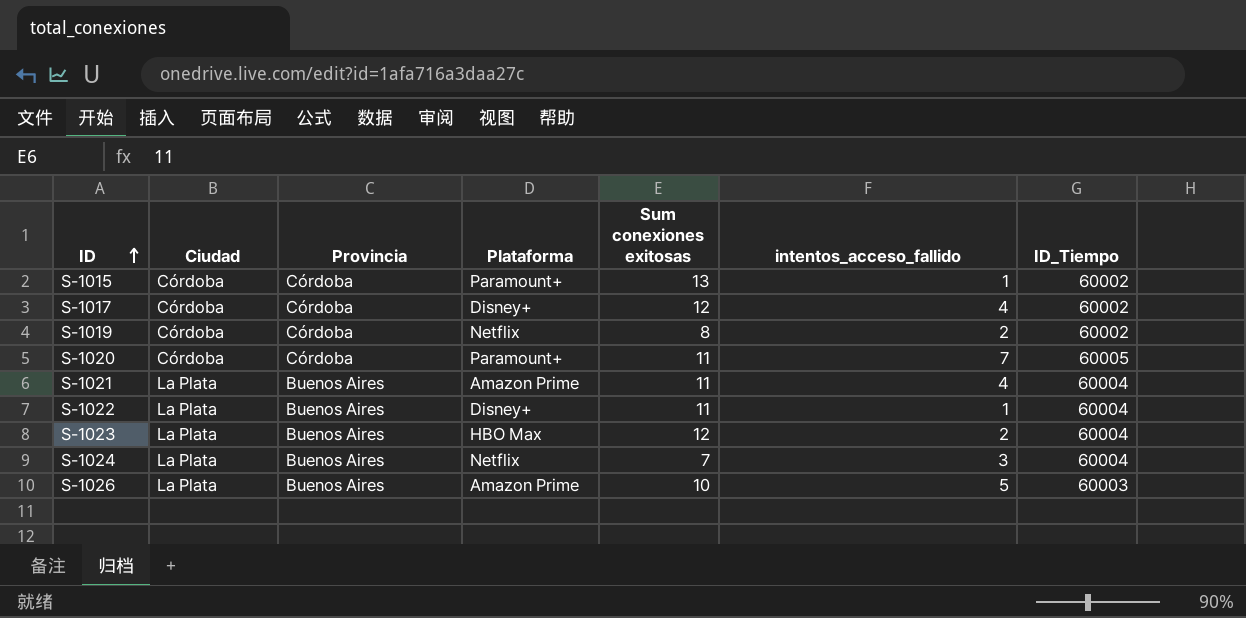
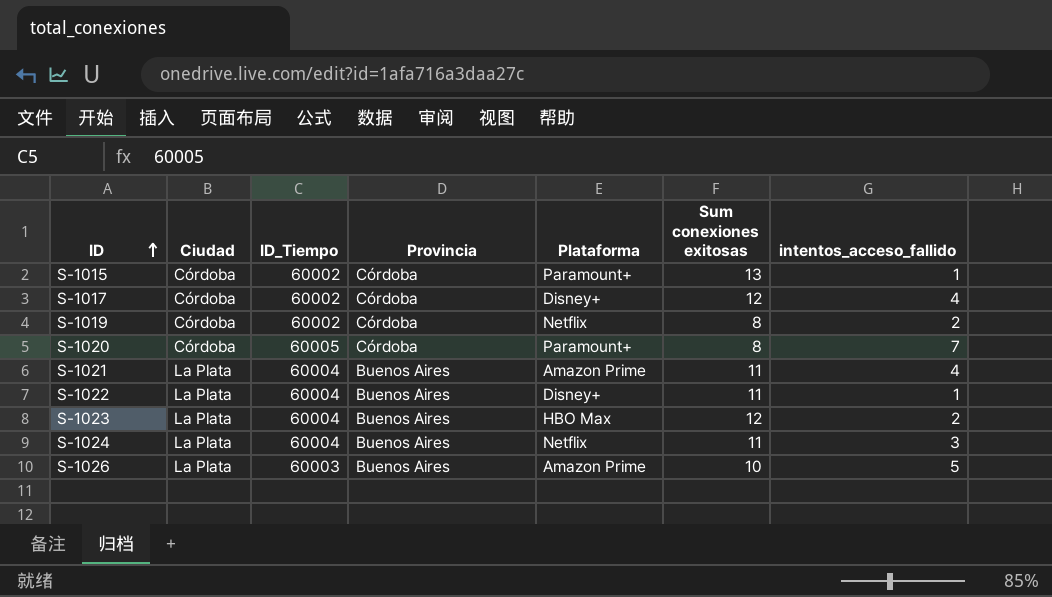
column ID_Tiempo | position: 7 -> 3
S-1020 | Sum conexiones exitosas: 11 -> 8
S-1024 | Sum conexiones exitosas: 7 -> 11

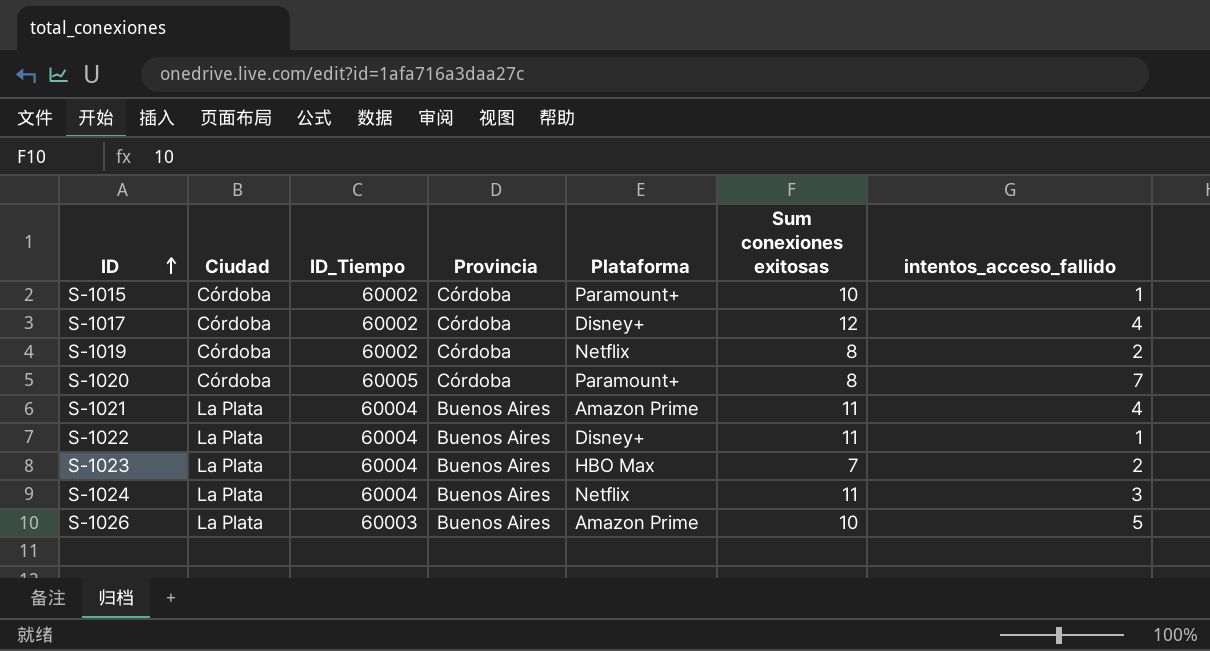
S-1015 | Sum conexiones exitosas: 13 -> 10
S-1023 | Sum conexiones exitosas: 12 -> 7

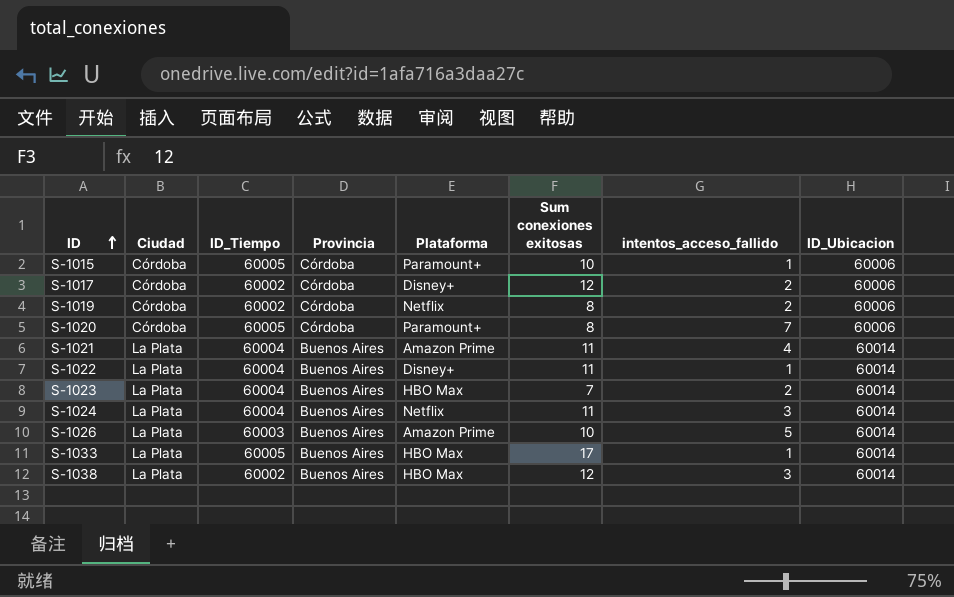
column ID_Ubicacion | position: none -> 8
S-1015 | ID_Tiempo: 60002 -> 60005
S-1017 | intentos_acceso_fallido: 4 -> 2
row S-1033: none -> La Plata | 60005 | Buenos Aires | HBO Max | 17 | 1 | 60014
row S-1038: none -> La Plata | 60002 | Buenos Aires | HBO Max | 12 | 3 | 60014

